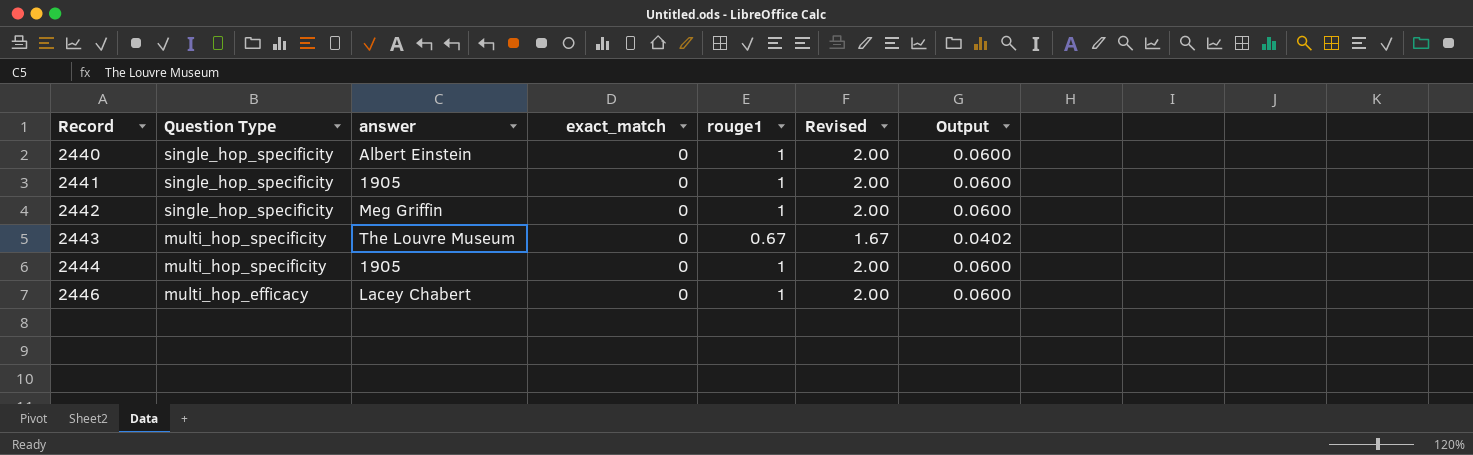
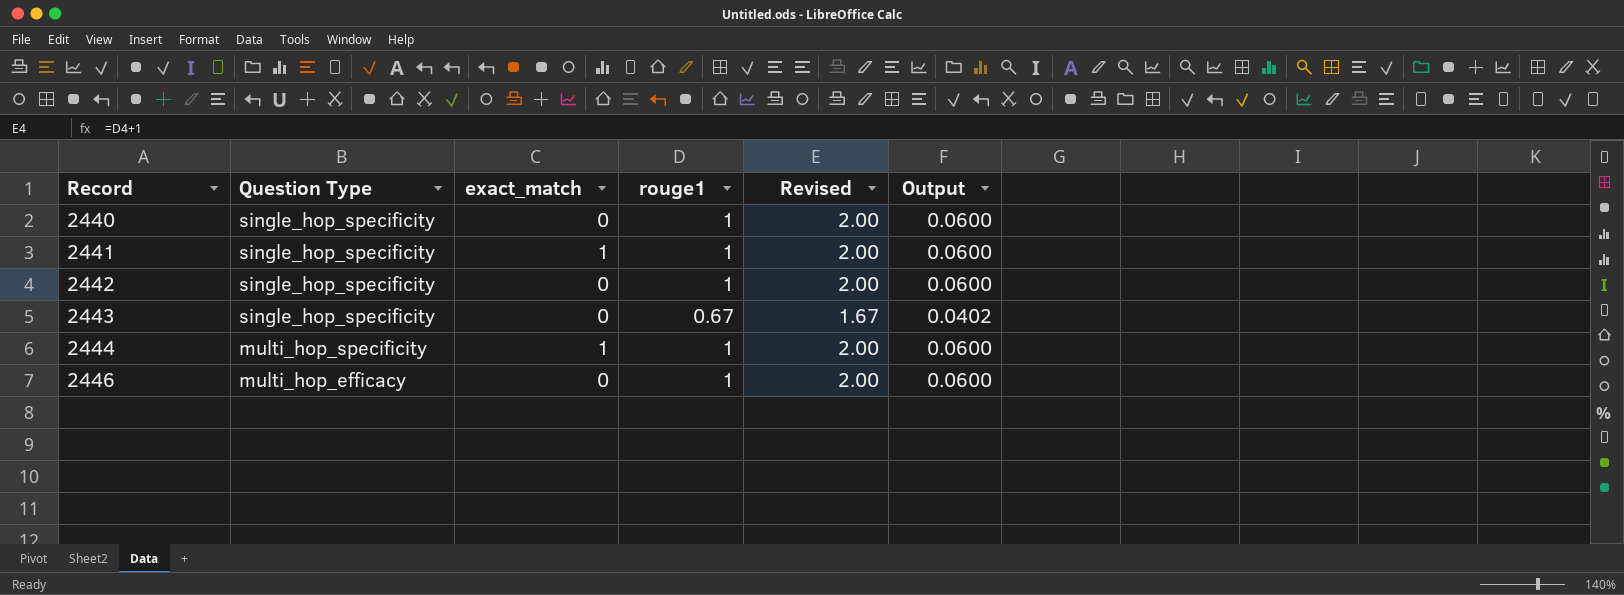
column answer | position: 3 -> none
2441 | exact_match: 0 -> 1
2443 | Question Type: multi_hop_specificity -> single_hop_specificity
2444 | exact_match: 0 -> 1

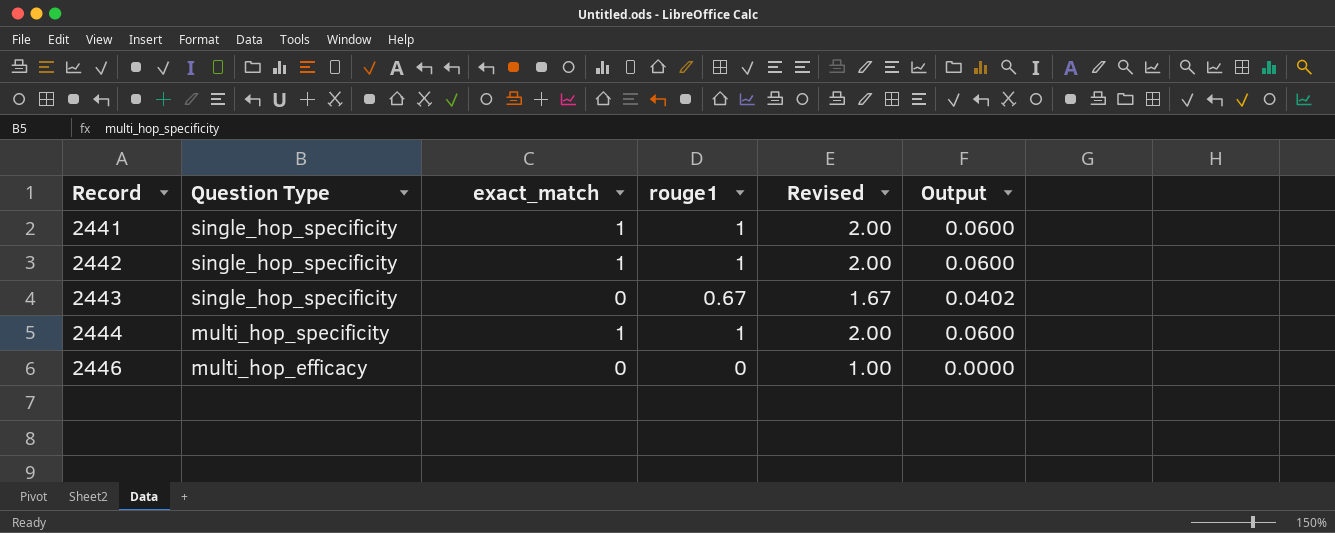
row 2440: single_hop_specificity | 0 | 1 | 2.00 | 0.0600 -> none
2442 | exact_match: 0 -> 1
2446 | rouge1: 1 -> 0
2446 | Revised: 2.00 -> 1.00
2446 | Output: 0.0600 -> 0.0000

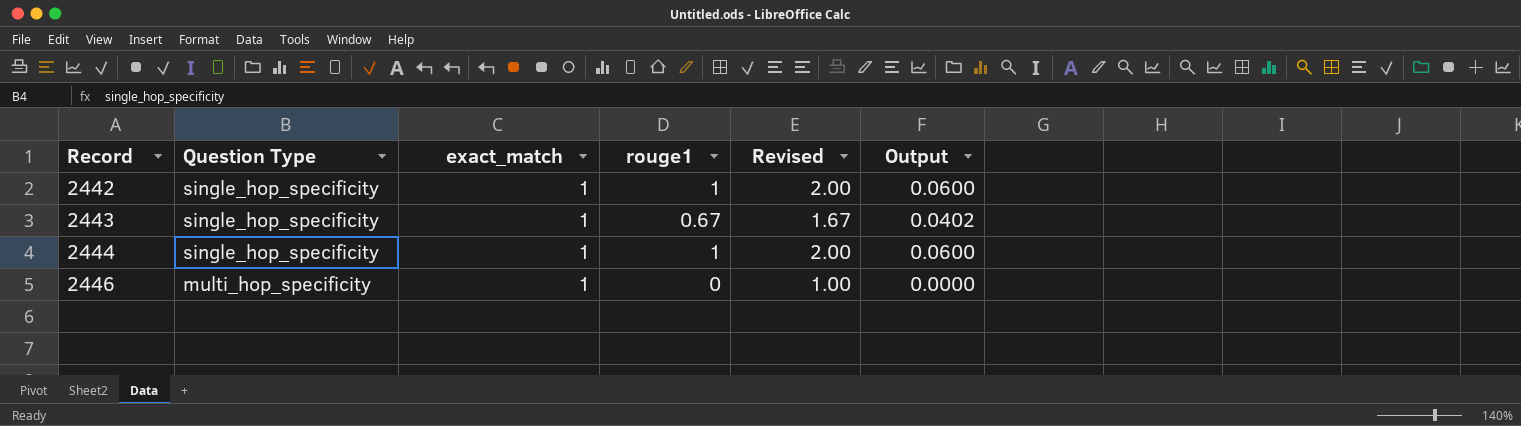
row 2441: single_hop_specificity | 1 | 1 | 2.00 | 0.0600 -> none
2443 | exact_match: 0 -> 1
2444 | Question Type: multi_hop_specificity -> single_hop_specificity
2446 | Question Type: multi_hop_efficacy -> multi_hop_specificity
2446 | exact_match: 0 -> 1

